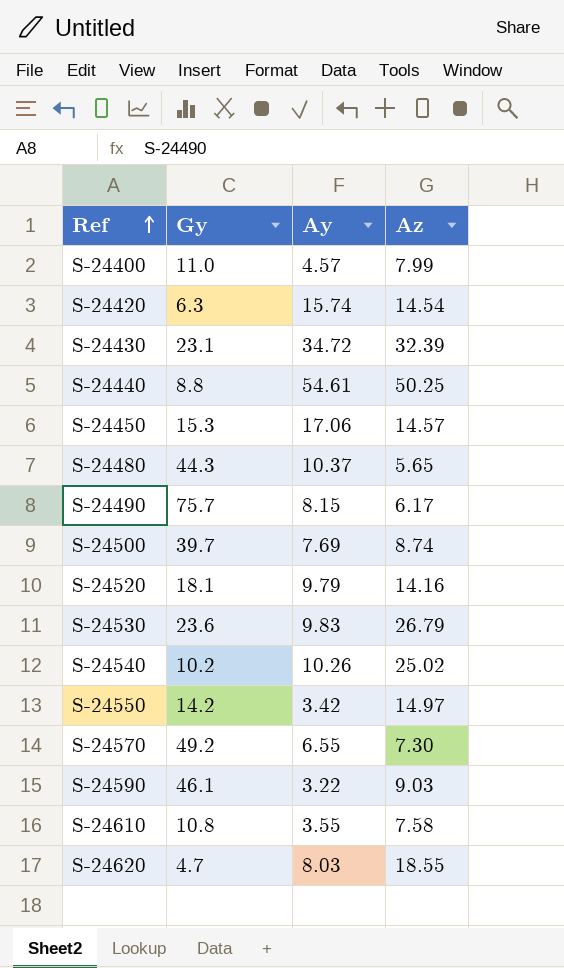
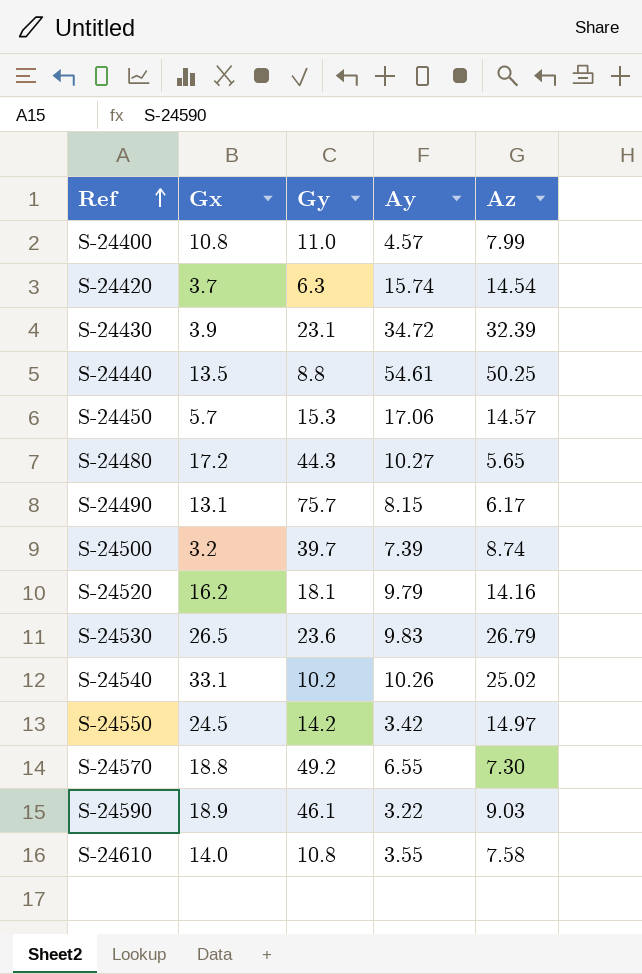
column Gx | position: none -> 2
row S-24620: 4.7 | 8.03 | 18.55 -> none
S-24480 | Ay: 10.37 -> 10.27
S-24500 | Ay: 7.69 -> 7.39

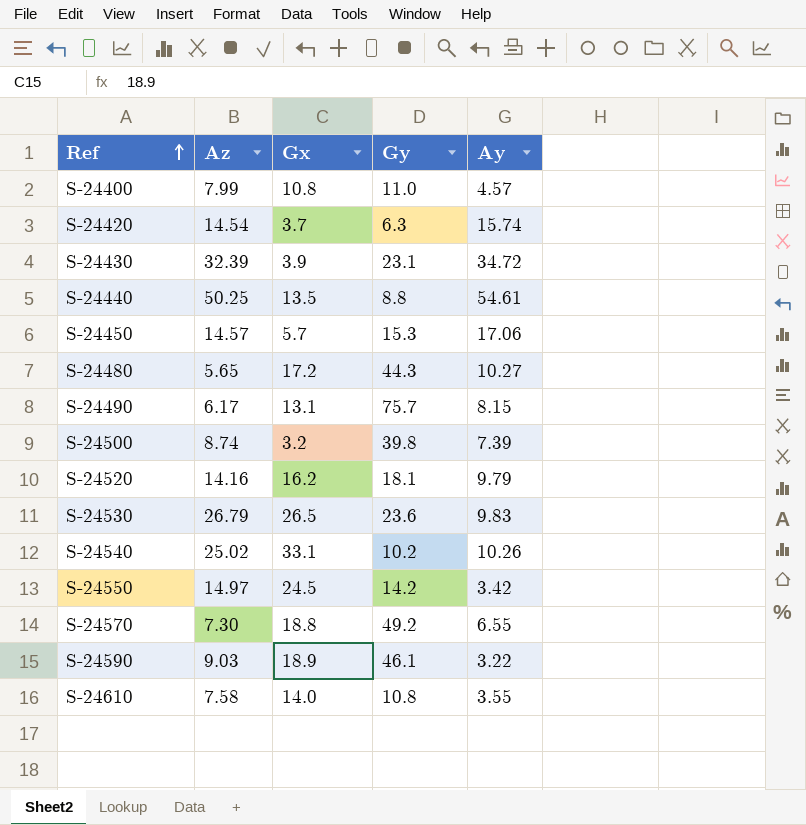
column Az | position: 5 -> 2
S-24500 | Gy: 39.7 -> 39.8

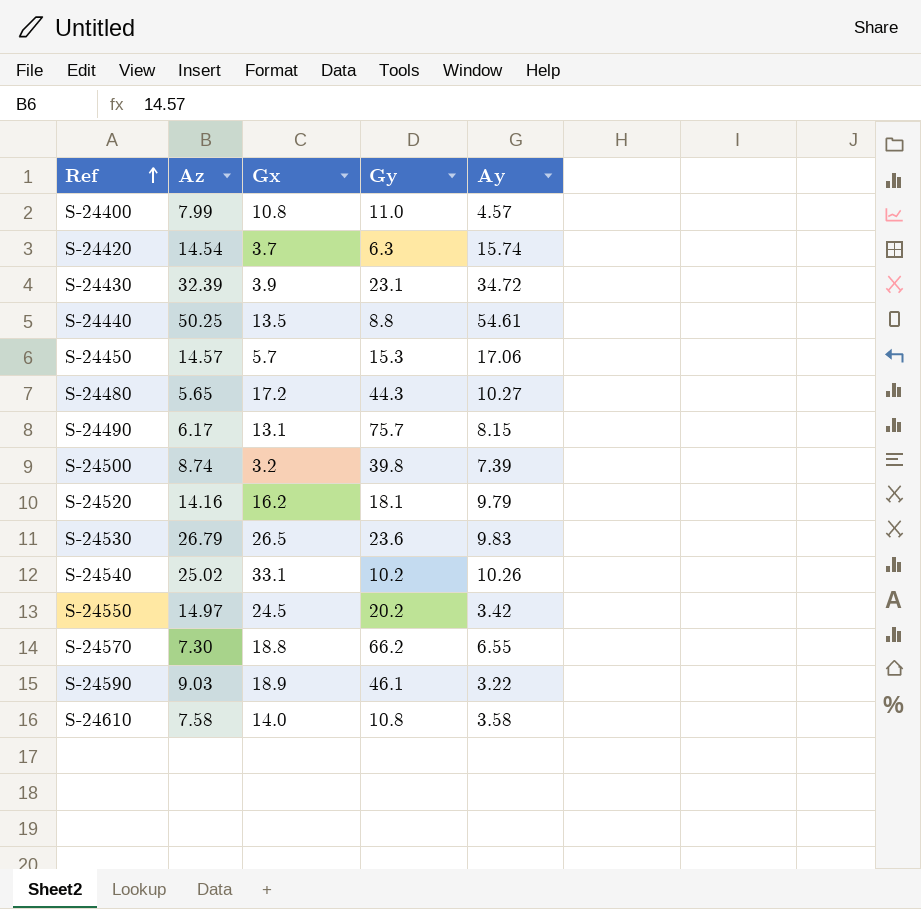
S-24550 | Gy: 14.2 -> 20.2
S-24570 | Gy: 49.2 -> 66.2
S-24610 | Ay: 3.55 -> 3.58

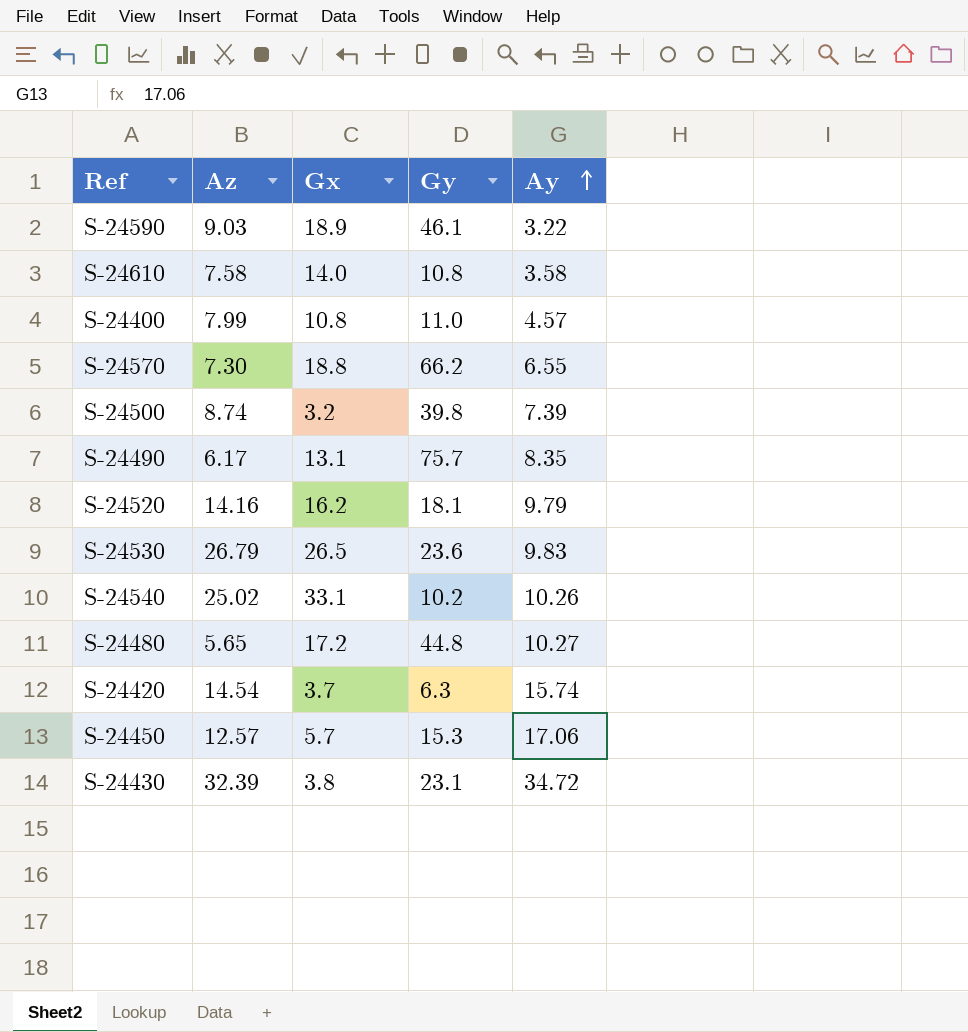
row order: Ref ascending -> Ay ascending
row S-24440: 50.25 | 13.5 | 8.8 | 54.61 -> none
row S-24550: 14.97 | 24.5 | 20.2 | 3.42 -> none
S-24490 | Ay: 8.15 -> 8.35
S-24480 | Gy: 44.3 -> 44.8
S-24450 | Az: 14.57 -> 12.57
S-24430 | Gx: 3.9 -> 3.8

